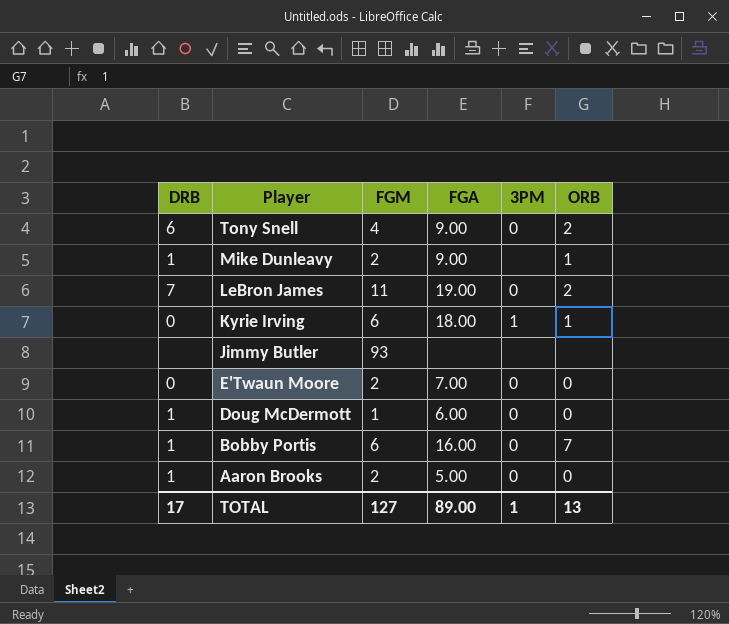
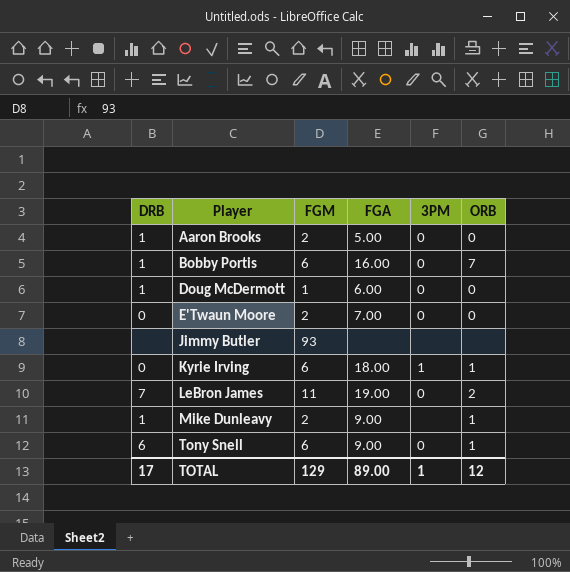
row order: Player descending -> Player ascending
Tony Snell | FGM: 4 -> 6
Tony Snell | ORB: 2 -> 1
TOTAL | FGM: 127 -> 129
TOTAL | ORB: 13 -> 12

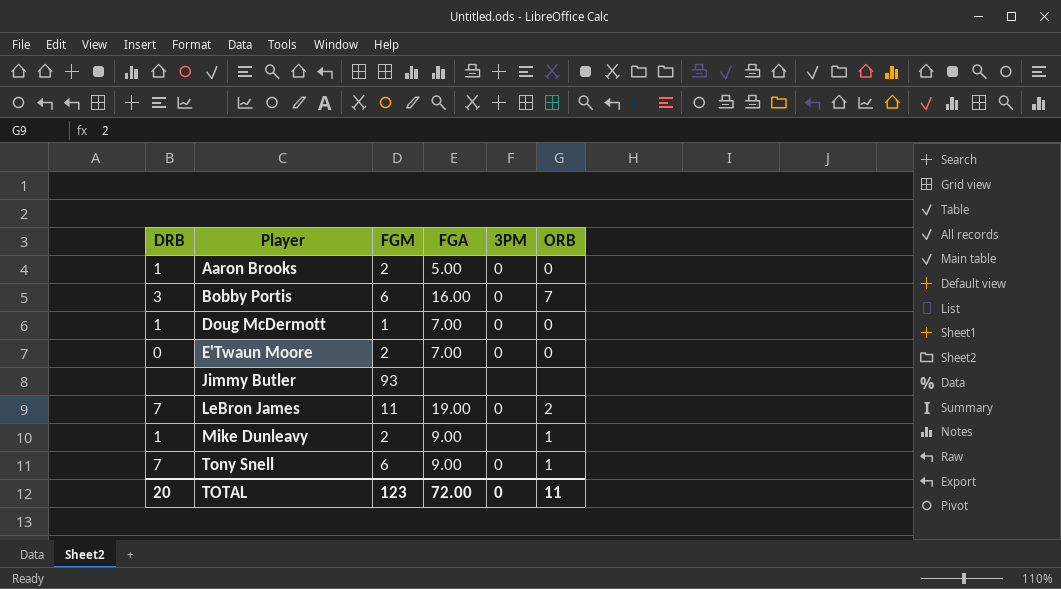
row Kyrie Irving: 0 | 6 | 18.00 | 1 | 1 -> none
Bobby Portis | DRB: 1 -> 3
Doug McDermott | FGA: 6.00 -> 7.00
Tony Snell | DRB: 6 -> 7
TOTAL | DRB: 17 -> 20
TOTAL | FGM: 129 -> 123
TOTAL | FGA: 89.00 -> 72.00
TOTAL | 3PM: 1 -> 0
TOTAL | ORB: 12 -> 11

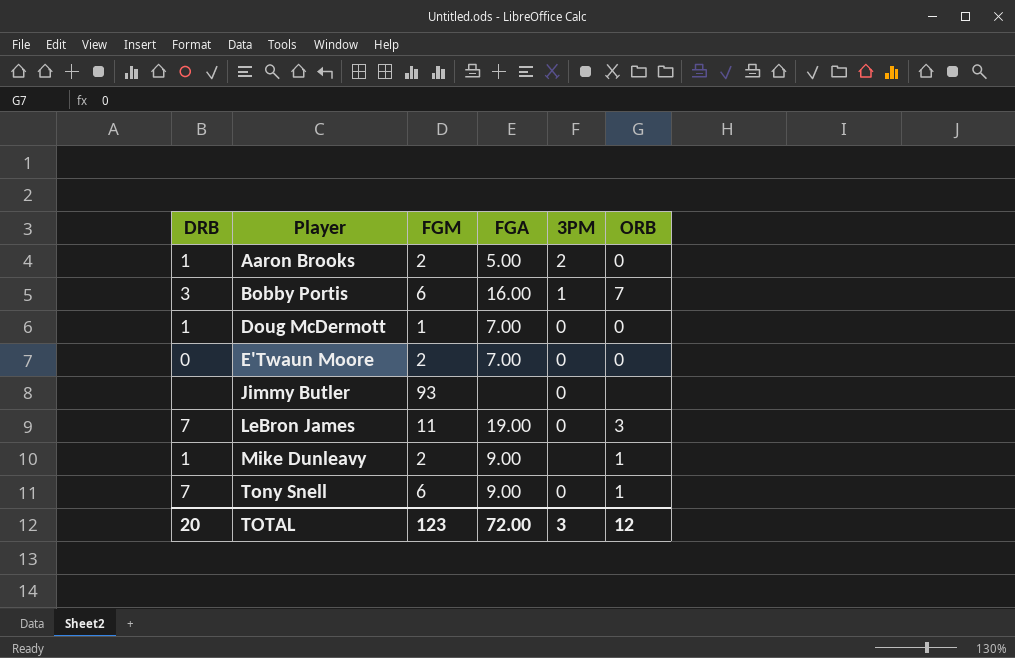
Aaron Brooks | 3PM: 0 -> 2
Bobby Portis | 3PM: 0 -> 1
Jimmy Butler | 3PM: none -> 0
LeBron James | ORB: 2 -> 3
TOTAL | 3PM: 0 -> 3
TOTAL | ORB: 11 -> 12

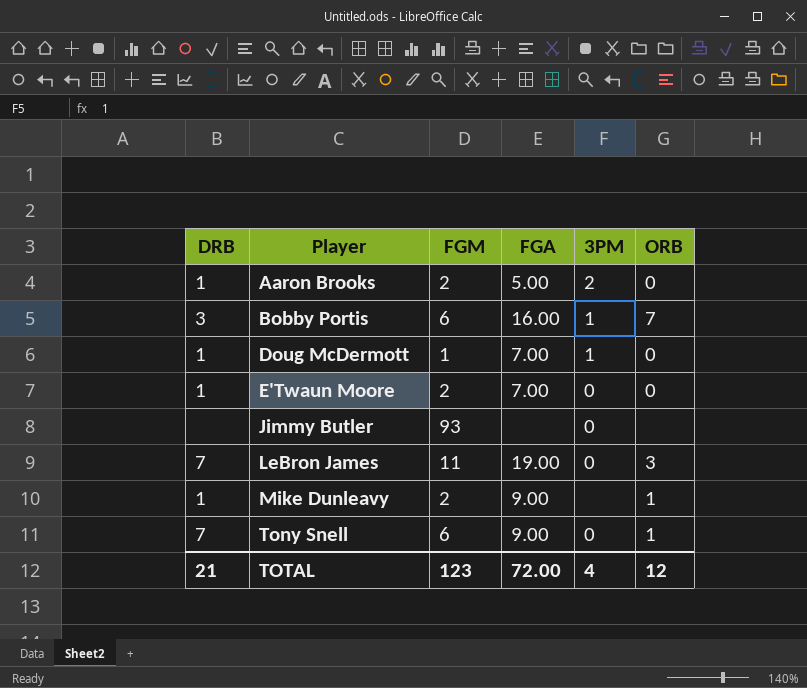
Doug McDermott | 3PM: 0 -> 1
E'Twaun Moore | DRB: 0 -> 1
TOTAL | DRB: 20 -> 21
TOTAL | 3PM: 3 -> 4

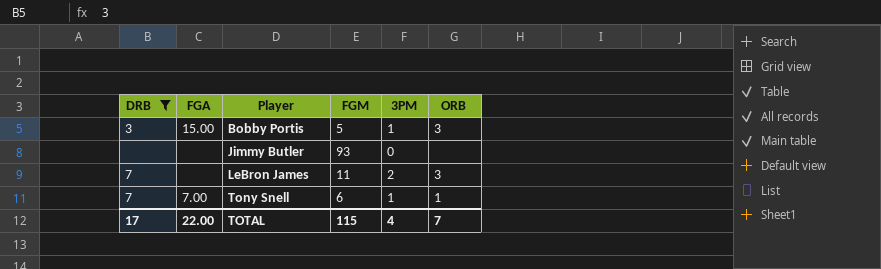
filter: none -> DRB != 1
column FGA | position: 4 -> 2
Bobby Portis | FGA: 16.00 -> 15.00
Bobby Portis | FGM: 6 -> 5
Bobby Portis | ORB: 7 -> 3
LeBron James | FGA: 19.00 -> none
LeBron James | 3PM: 0 -> 2
Tony Snell | FGA: 9.00 -> 7.00
Tony Snell | 3PM: 0 -> 1
TOTAL | DRB: 21 -> 17
TOTAL | FGA: 72.00 -> 22.00
TOTAL | FGM: 123 -> 115
TOTAL | ORB: 12 -> 7

